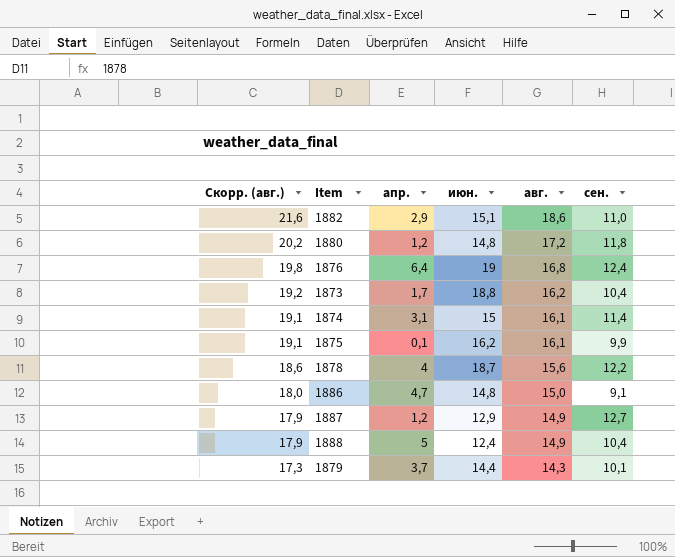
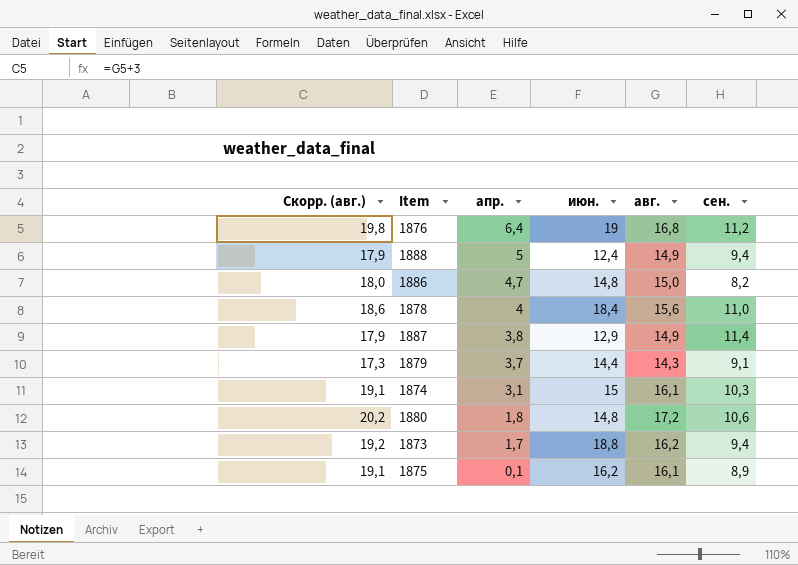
row order: Скорр. (авг.) descending -> апр. descending
row 1882: 21,6 | 2,9 | 15,1 | 18,6 | 11,0 -> none
1876 | сен.: 12,4 -> 11,2
1888 | сен.: 10,4 -> 9,4
1886 | сен.: 9,1 -> 8,2
1878 | июн.: 18,7 -> 18,4
1878 | сен.: 12,2 -> 11,0
1887 | апр.: 1,2 -> 3,8
1887 | сен.: 12,7 -> 11,4
1879 | сен.: 10,1 -> 9,1
1874 | сен.: 11,4 -> 10,3
1880 | апр.: 1,2 -> 1,8
1880 | сен.: 11,8 -> 10,6
1873 | сен.: 10,4 -> 9,4
1875 | сен.: 9,9 -> 8,9

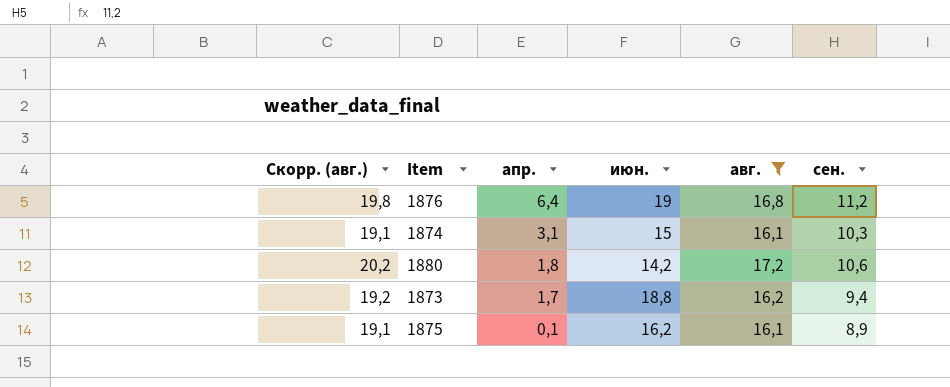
filter: none -> авг. >= 16,1
1880 | июн.: 14,8 -> 14,2

